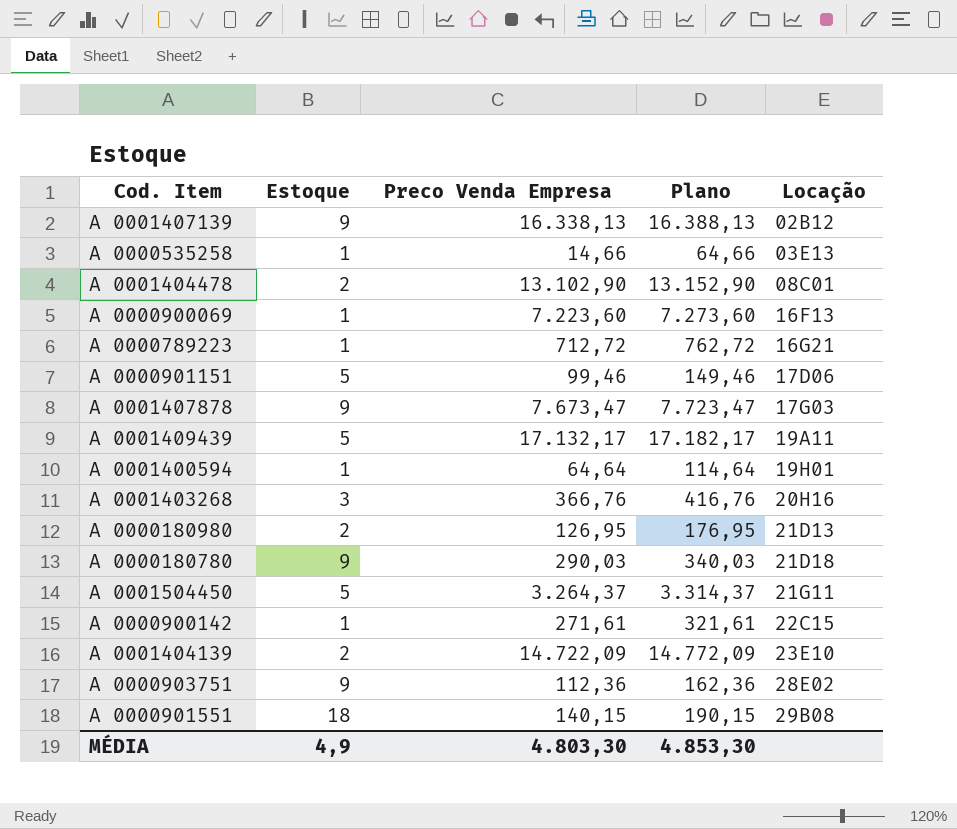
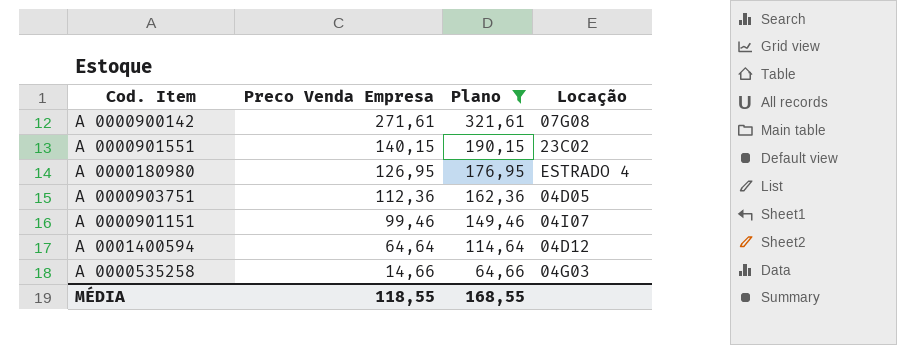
filter: none -> Plano <= 321,61
row order: Locação ascending -> Preco Venda Empresa descending
column Estoque | position: 2 -> none
A 0000900142 | Locação: 22C15 -> 07G08
A 0000901551 | Locação: 29B08 -> 23C02
A 0000180980 | Locação: 21D13 -> ESTRADO 4
A 0000903751 | Locação: 28E02 -> 04D05
A 0000901151 | Locação: 17D06 -> 04I07
A 0001400594 | Locação: 19H01 -> 04D12
A 0000535258 | Locação: 03E13 -> 04G03
MÉDIA | Preco Venda Empresa: 4.803,30 -> 118,55
MÉDIA | Plano: 4.853,30 -> 168,55

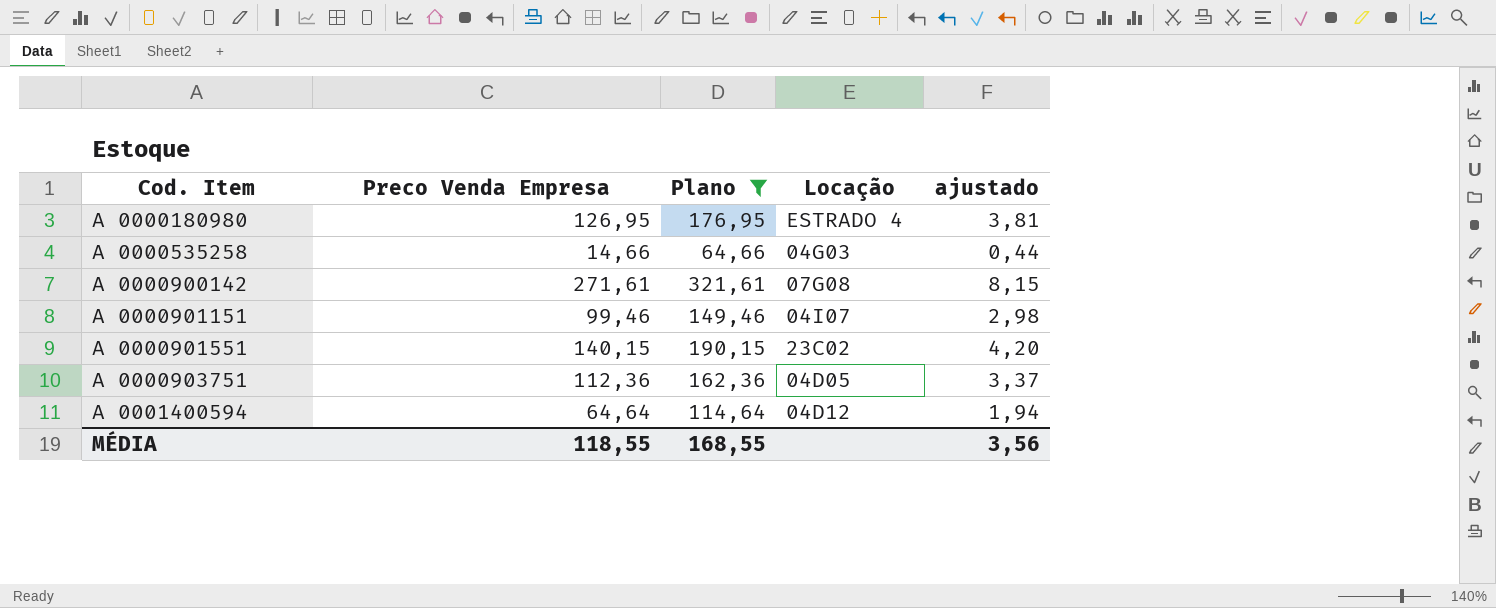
row order: Preco Venda Empresa descending -> Cod. Item ascending
column ajustado | formula: none -> [Preco Venda Empresa] * 0,03

